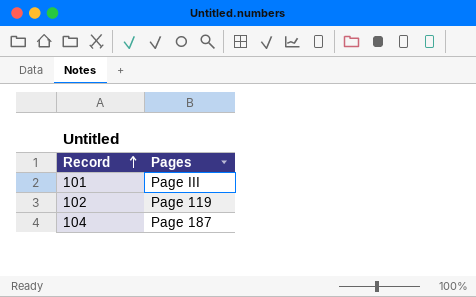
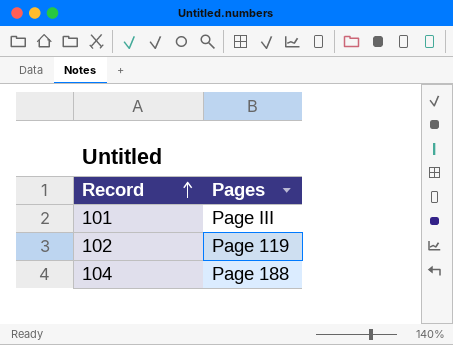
104 | Pages: Page 187 -> Page 188

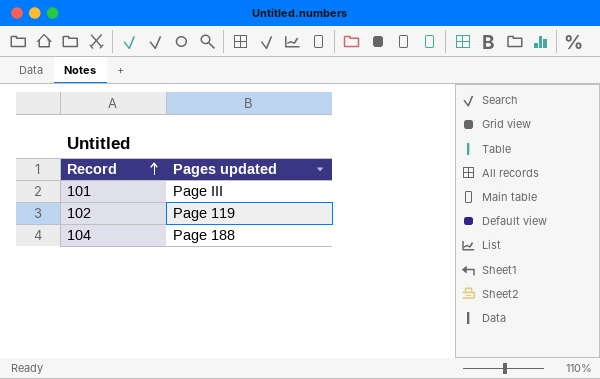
column name: Pages -> Pages updated

